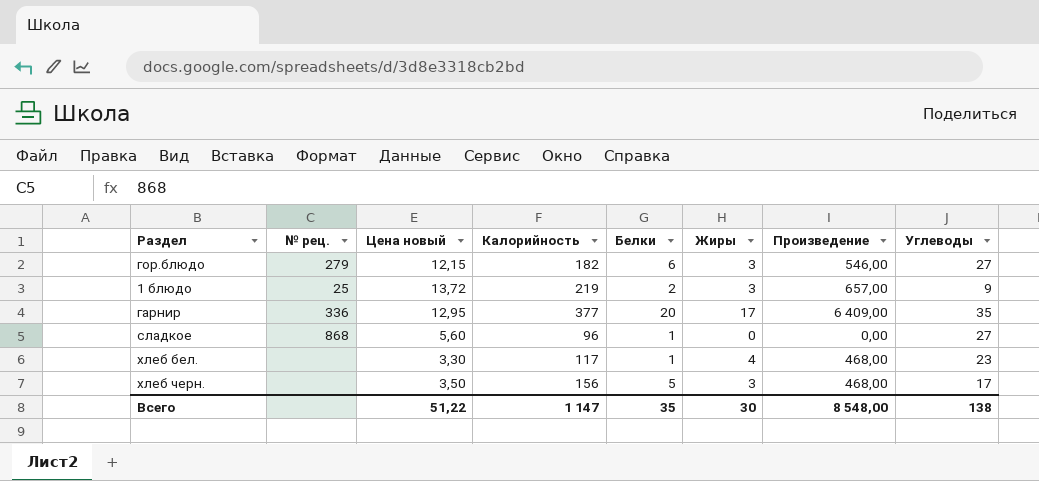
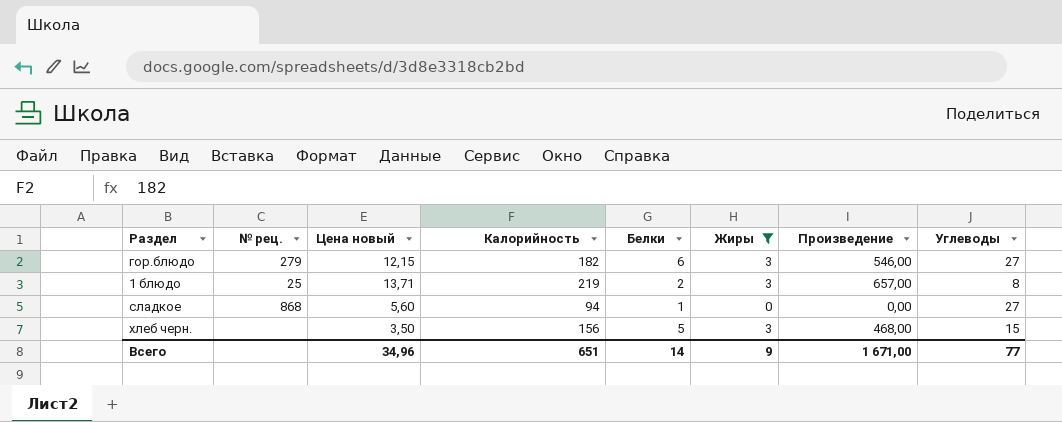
filter: none -> Жиры <= 3
1 блюдо | Цена новый: 13,72 -> 13,71
1 блюдо | Углеводы: 9 -> 8
сладкое | Калорийность: 96 -> 94
хлеб черн. | Углеводы: 17 -> 15
Всего | Цена новый: 51,22 -> 34,96
Всего | Калорийность: 1 147 -> 651
Всего | Белки: 35 -> 14
Всего | Жиры: 30 -> 9
Всего | Произведение: 8 548,00 -> 1 671,00
Всего | Углеводы: 138 -> 77

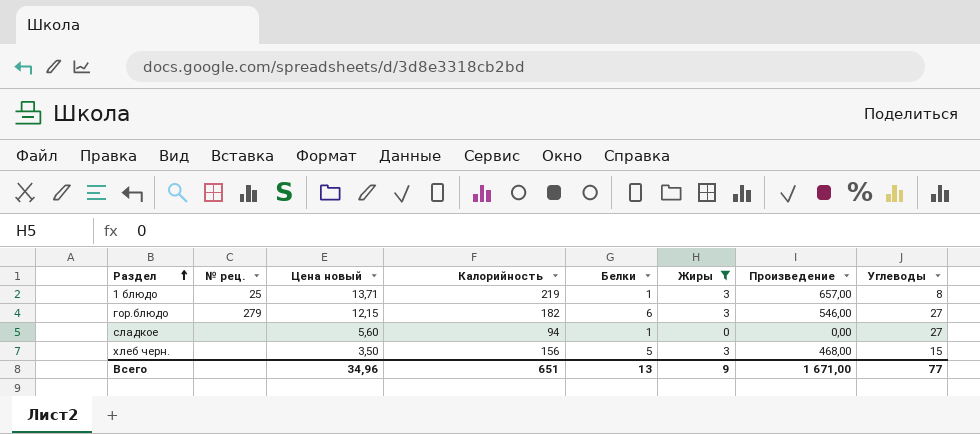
row order: none -> Раздел ascending
1 блюдо | Белки: 2 -> 1
сладкое | № рец.: 868 -> none
Всего | Белки: 14 -> 13

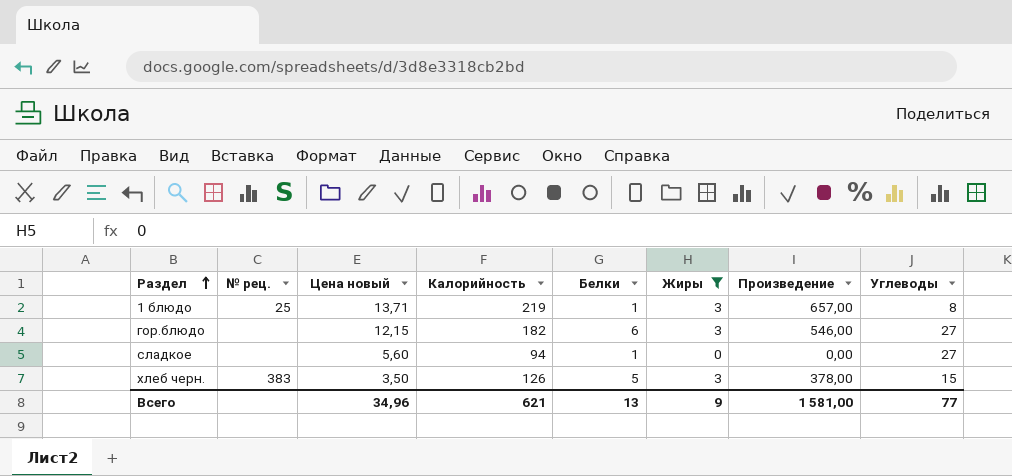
гор.блюдо | № рец.: 279 -> none
хлеб черн. | № рец.: none -> 383
хлеб черн. | Калорийность: 156 -> 126
хлеб черн. | Произведение: 468,00 -> 378,00
Всего | Калорийность: 651 -> 621
Всего | Произведение: 1 671,00 -> 1 581,00

